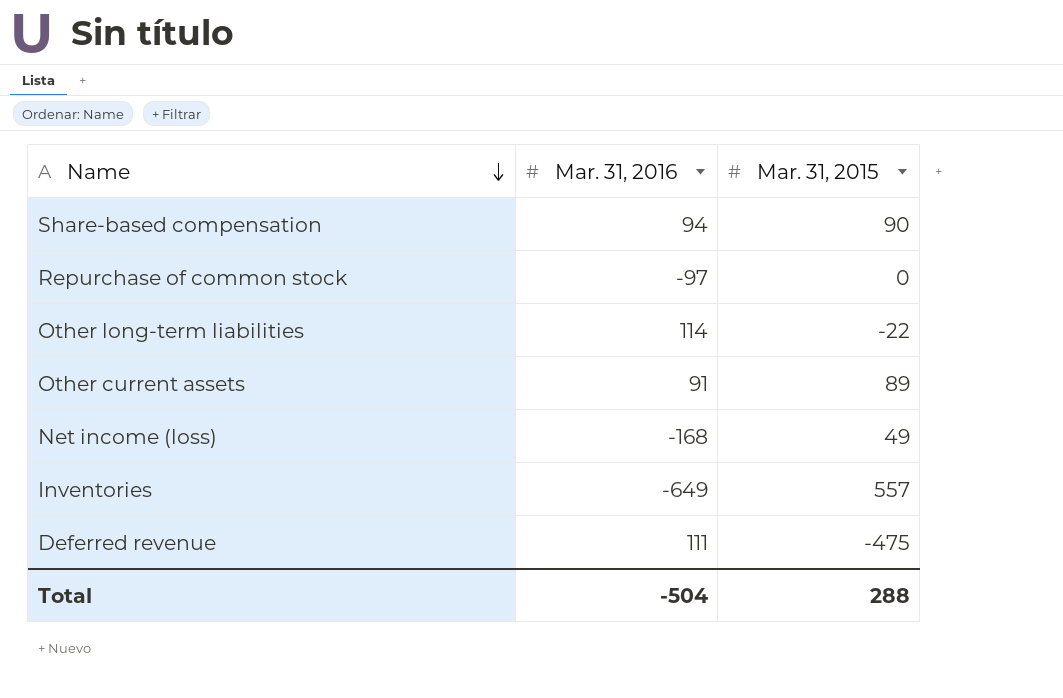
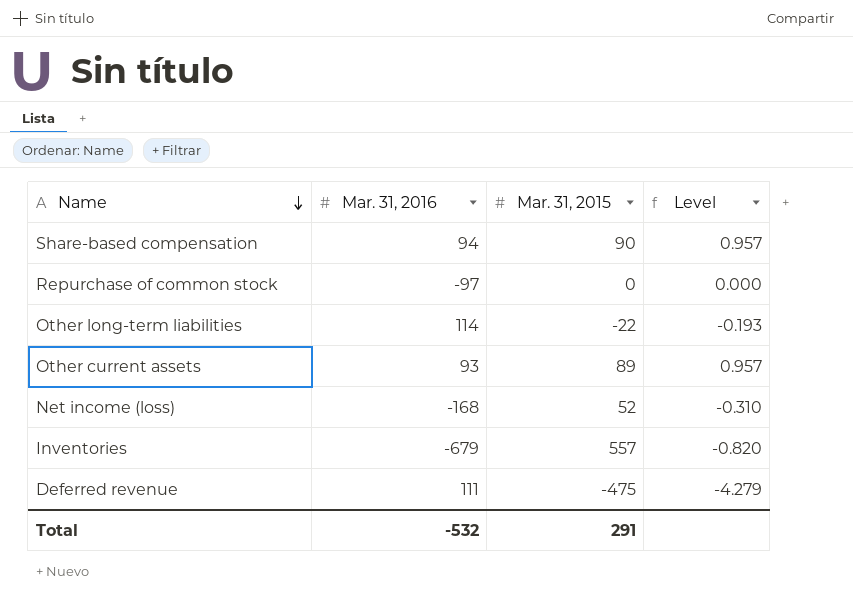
column Level | formula: none -> [Mar. 31, 2015] / [Mar. 31, 2016]
Other current assets | Mar. 31, 2016: 91 -> 93
Net income (loss) | Mar. 31, 2015: 49 -> 52
Inventories | Mar. 31, 2016: -649 -> -679
Total | Mar. 31, 2016: -504 -> -532
Total | Mar. 31, 2015: 288 -> 291

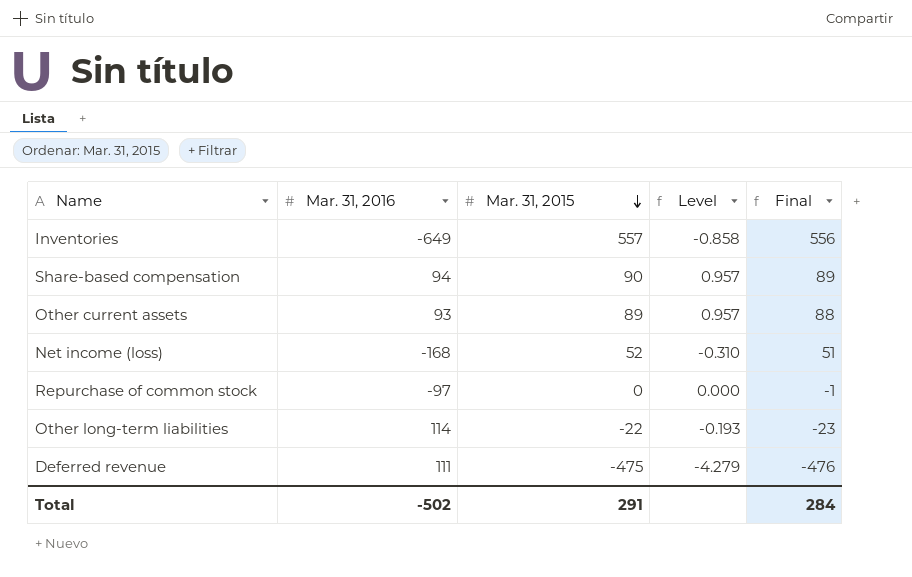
row order: Name descending -> Mar. 31, 2015 descending
column Final | formula: none -> [Mar. 31, 2015] - 1
Inventories | Mar. 31, 2016: -679 -> -649
Inventories | Level: -0.820 -> -0.858
Total | Mar. 31, 2016: -532 -> -502

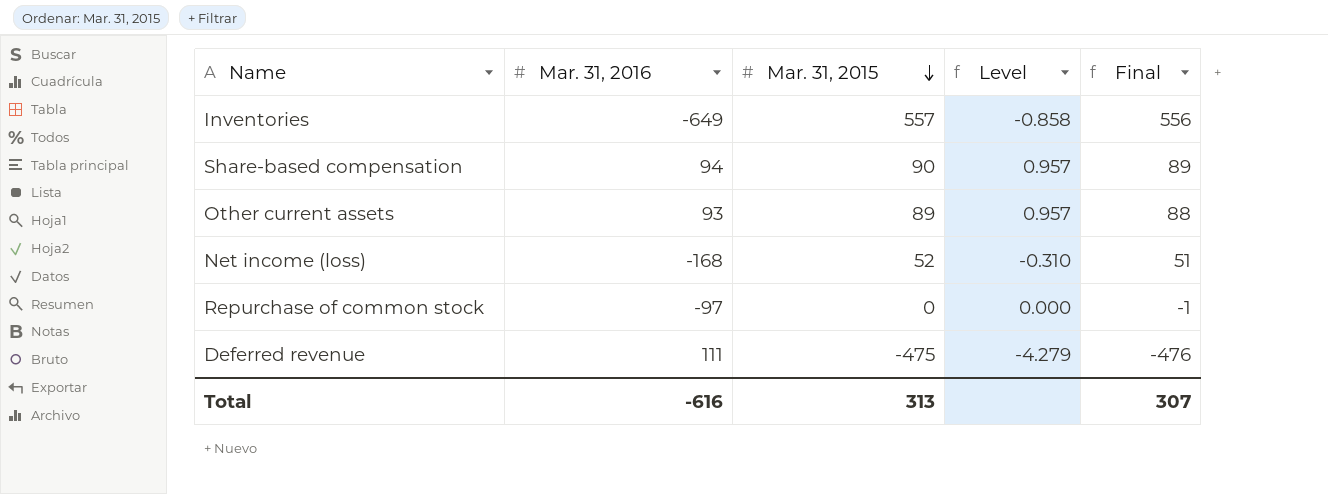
row Other long-term liabilities: 114 | -22 | -0.193 | -23 -> none
Total | Mar. 31, 2016: -502 -> -616
Total | Mar. 31, 2015: 291 -> 313
Total | Final: 284 -> 307

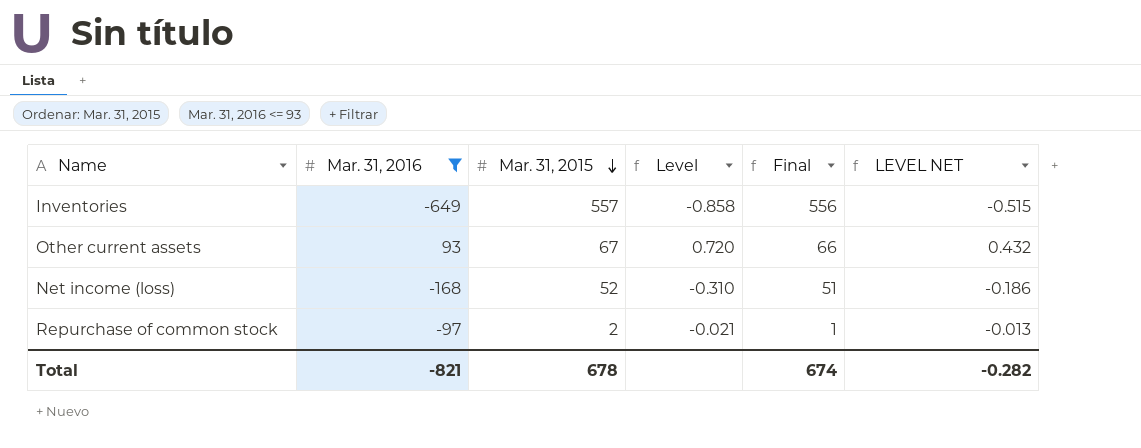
filter: none -> Mar. 31, 2016 <= 93
column LEVEL NET | formula: none -> [Level] * 0.6
Other current assets | Mar. 31, 2015: 89 -> 67
Other current assets | Level: 0.957 -> 0.720
Other current assets | Final: 88 -> 66
Repurchase of common stock | Mar. 31, 2015: 0 -> 2
Repurchase of common stock | Level: 0.000 -> -0.021
Repurchase of common stock | Final: -1 -> 1
Total | Mar. 31, 2016: -616 -> -821
Total | Mar. 31, 2015: 313 -> 678
Total | Final: 307 -> 674

